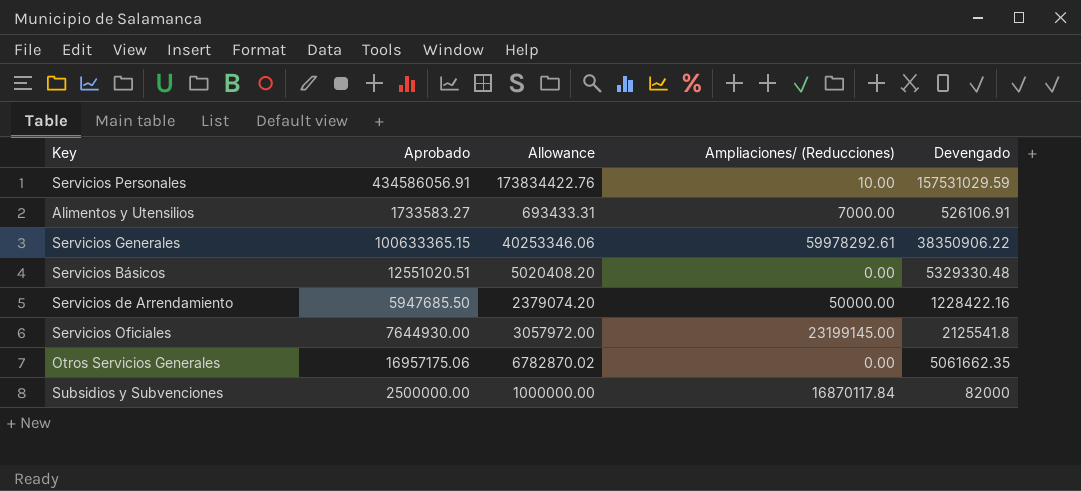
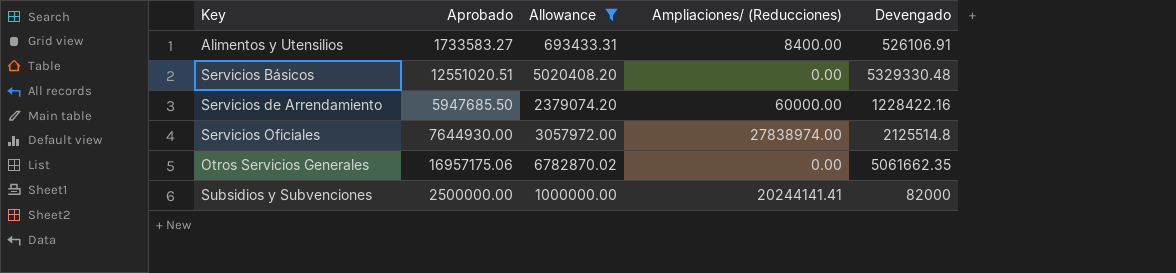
filter: none -> Allowance <= 6782870.02
Alimentos y Utensilios | Ampliaciones/ (Reducciones): 7000.00 -> 8400.00
Servicios de Arrendamiento | Ampliaciones/ (Reducciones): 50000.00 -> 60000.00
Servicios Oficiales | Ampliaciones/ (Reducciones): 23199145.00 -> 27838974.00
Servicios Oficiales | Devengado: 2125541.8 -> 2125514.8
Subsidios y Subvenciones | Ampliaciones/ (Reducciones): 16870117.84 -> 20244141.41

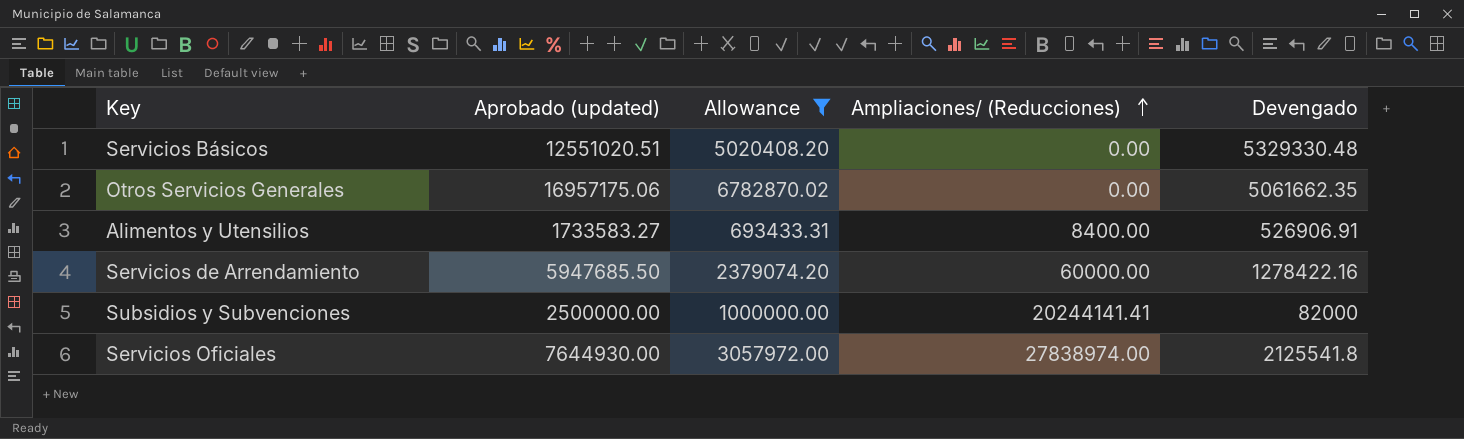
row order: none -> Ampliaciones/ (Reducciones) ascending
column name: Aprobado -> Aprobado (updated)
Alimentos y Utensilios | Devengado: 526106.91 -> 526906.91
Servicios de Arrendamiento | Devengado: 1228422.16 -> 1278422.16
Servicios Oficiales | Devengado: 2125514.8 -> 2125541.8

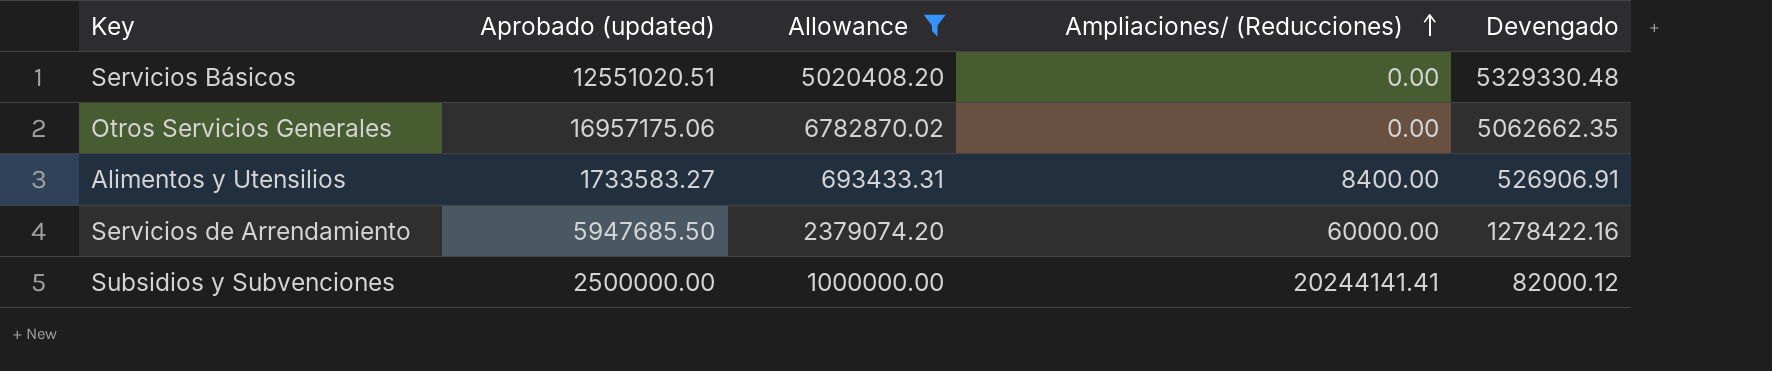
row Servicios Oficiales: 7644930.00 | 3057972.00 | 27838974.00 | 2125541.8 -> none
Otros Servicios Generales | Devengado: 5061662.35 -> 5062662.35
Subsidios y Subvenciones | Devengado: 82000 -> 82000.12

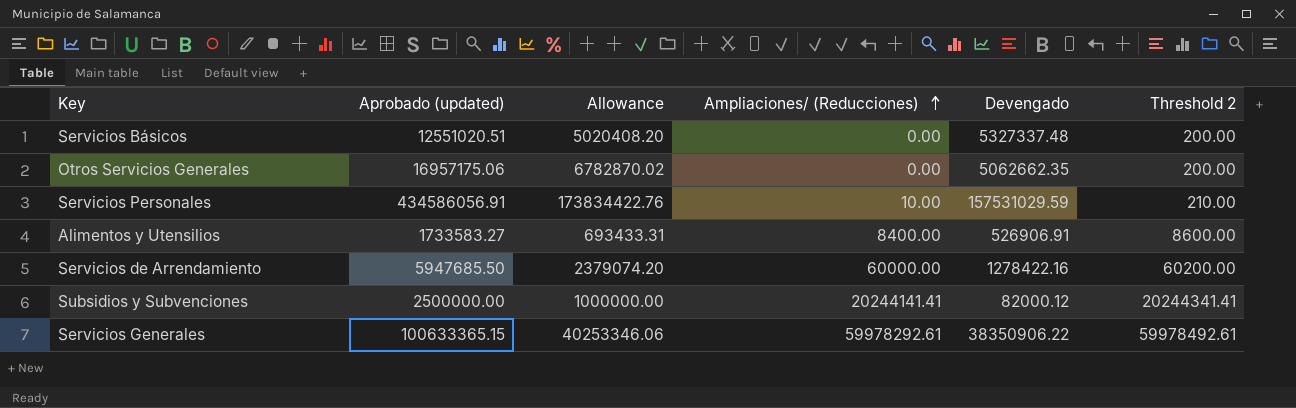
filter: Allowance <= 6782870.02 -> none
column Threshold 2 | formula: none -> [Ampliaciones/ (Reducciones)] + 200
Servicios Básicos | Devengado: 5329330.48 -> 5327337.48

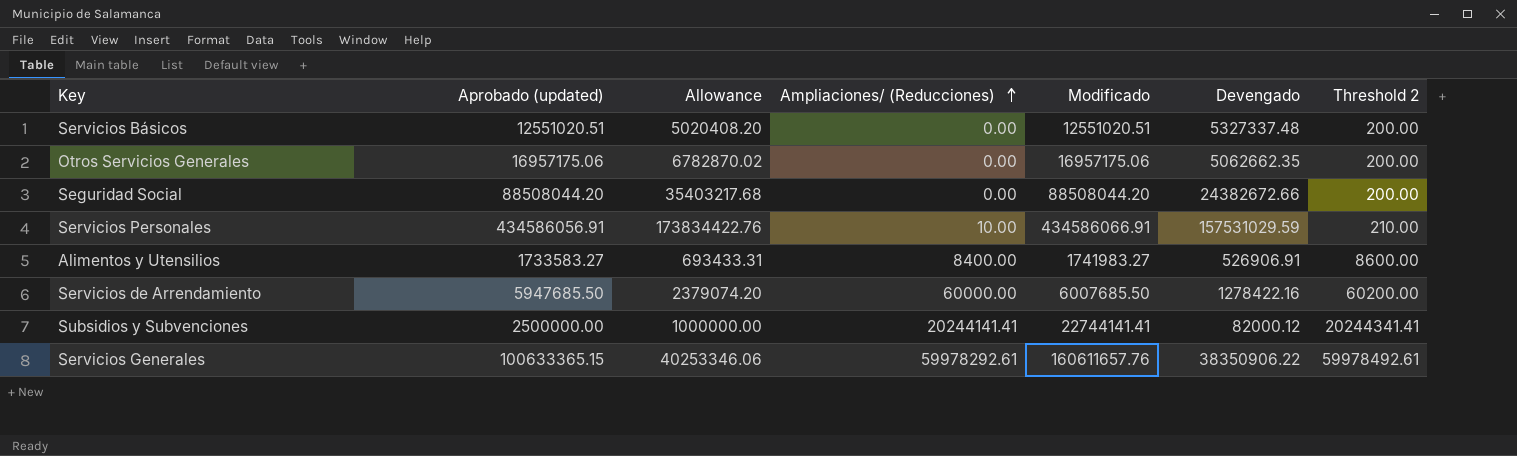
column Modificado | formula: none -> [Aprobado (updated)] + [Ampliaciones/ (Reducciones)]
row Seguridad Social: none -> 88508044.20 | 35403217.68 | 0.00 | 88508044.20 | 24382672.66 | 200.00

